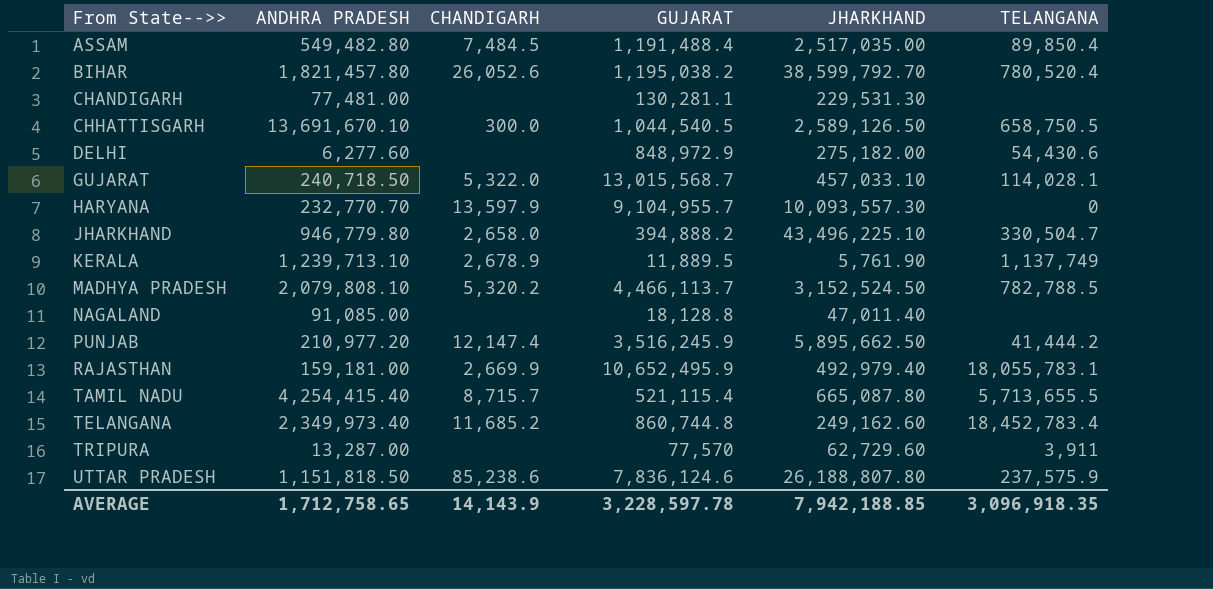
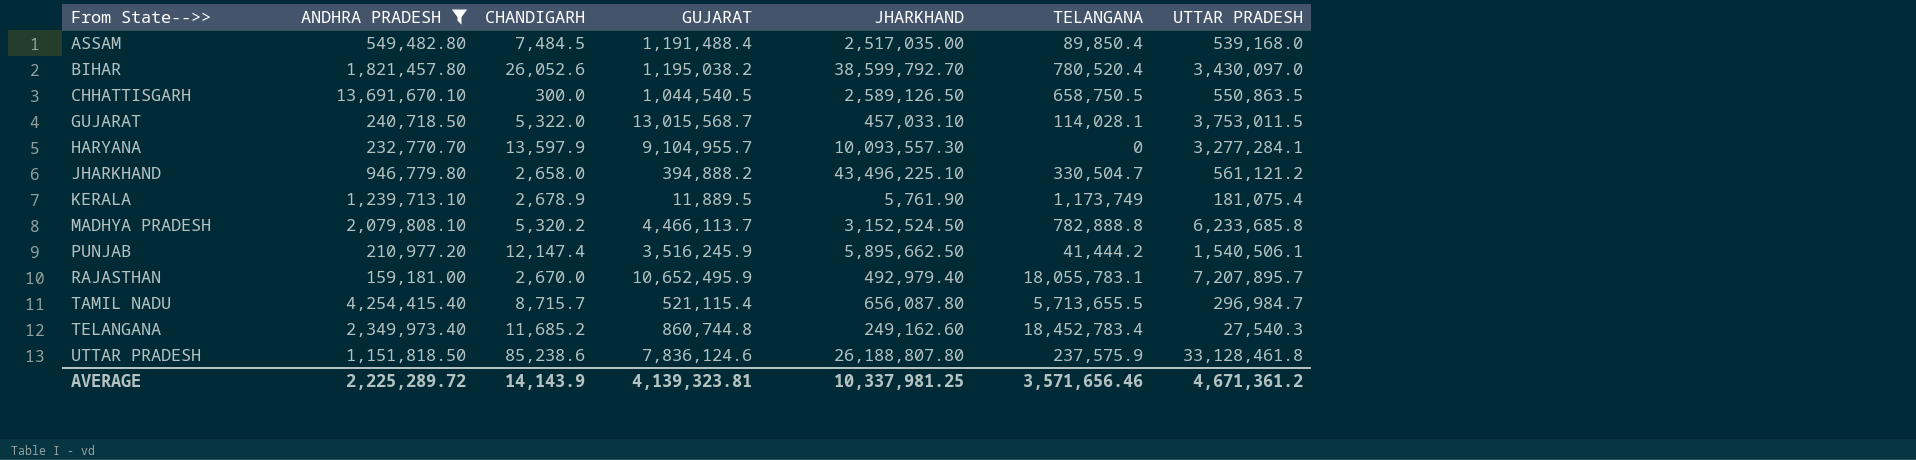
filter: none -> ANDHRA PRADESH >= 159,181.00
column UTTAR PRADESH | position: none -> 7
KERALA | TELANGANA: 1,137,749 -> 1,173,749
MADHYA PRADESH | TELANGANA: 782,788.5 -> 782,888.8
RAJASTHAN | CHANDIGARH: 2,669.9 -> 2,670.0
TAMIL NADU | JHARKHAND: 665,087.80 -> 656,087.80
AVERAGE | ANDHRA PRADESH: 1,712,758.65 -> 2,225,289.72
AVERAGE | GUJARAT: 3,228,597.78 -> 4,139,323.81
AVERAGE | JHARKHAND: 7,942,188.85 -> 10,337,981.25
AVERAGE | TELANGANA: 3,096,918.35 -> 3,571,656.46

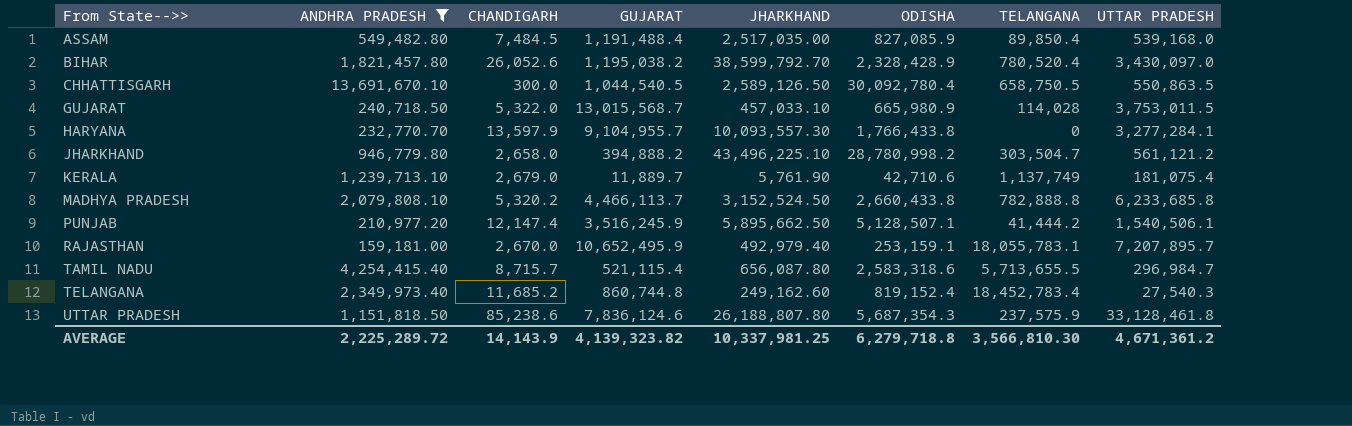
column ODISHA | position: none -> 6
GUJARAT | TELANGANA: 114,028.1 -> 114,028
JHARKHAND | TELANGANA: 330,504.7 -> 303,504.7
KERALA | CHANDIGARH: 2,678.9 -> 2,679.0
KERALA | GUJARAT: 11,889.5 -> 11,889.7
KERALA | TELANGANA: 1,173,749 -> 1,137,749
AVERAGE | GUJARAT: 4,139,323.81 -> 4,139,323.82
AVERAGE | TELANGANA: 3,571,656.46 -> 3,566,810.30

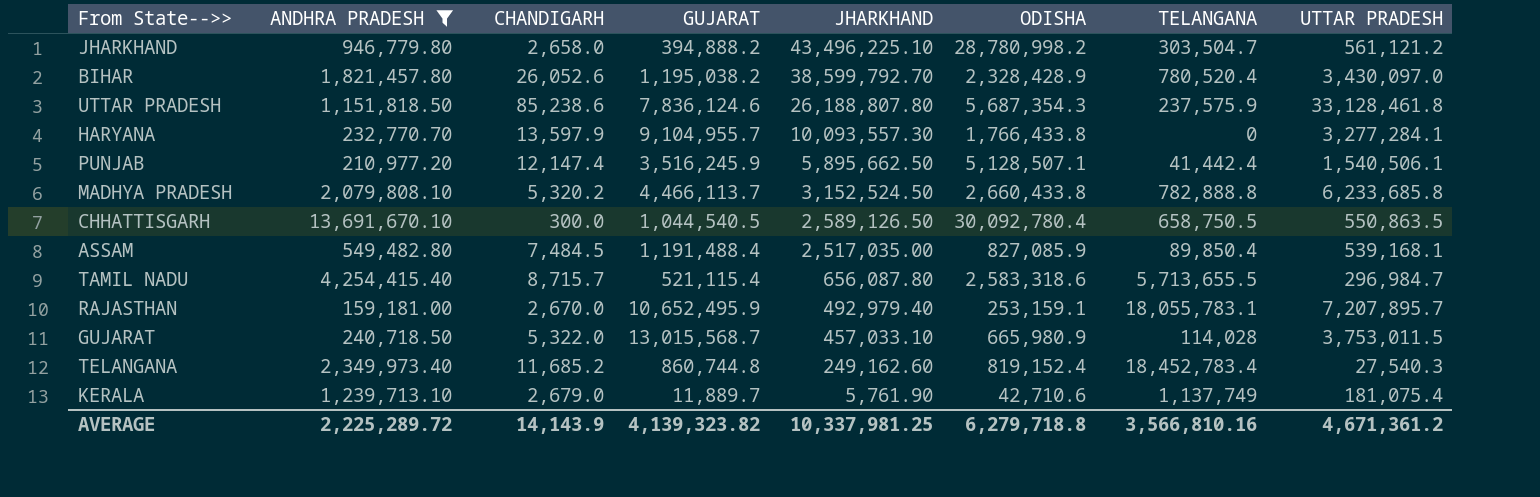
row order: From State-->> ascending -> JHARKHAND descending
PUNJAB | TELANGANA: 41,444.2 -> 41,442.4
ASSAM | UTTAR PRADESH: 539,168.0 -> 539,168.1
AVERAGE | TELANGANA: 3,566,810.30 -> 3,566,810.16

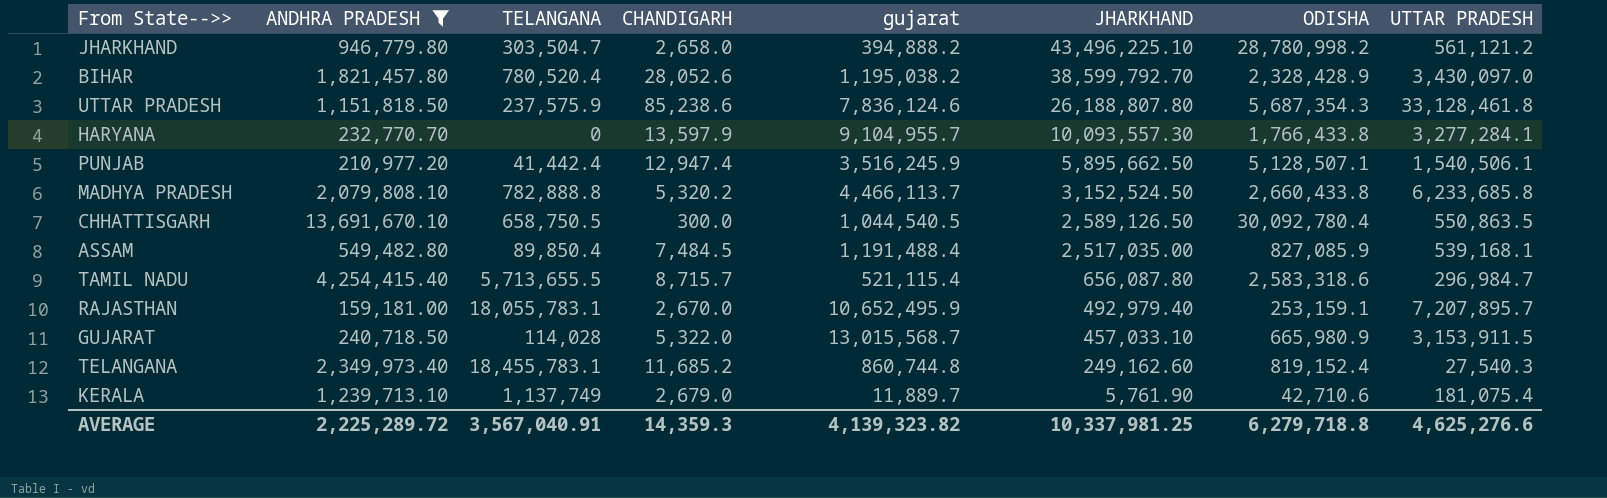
column TELANGANA | position: 7 -> 3
column name: GUJARAT -> gujarat
BIHAR | CHANDIGARH: 26,052.6 -> 28,052.6
PUNJAB | CHANDIGARH: 12,147.4 -> 12,947.4
GUJARAT | UTTAR PRADESH: 3,753,011.5 -> 3,153,911.5
TELANGANA | TELANGANA: 18,452,783.4 -> 18,455,783.1
AVERAGE | TELANGANA: 3,566,810.16 -> 3,567,040.91
AVERAGE | CHANDIGARH: 14,143.9 -> 14,359.3
AVERAGE | UTTAR PRADESH: 4,671,361.2 -> 4,625,276.6

